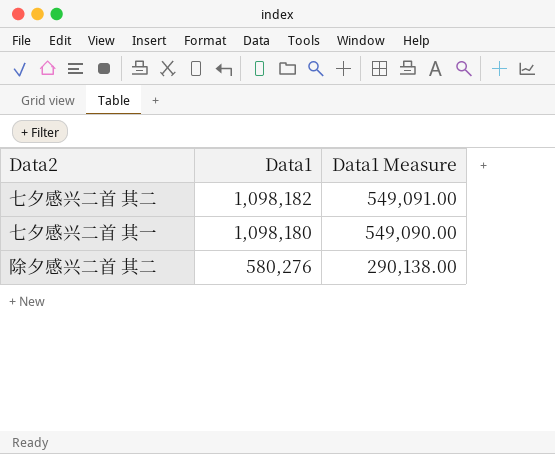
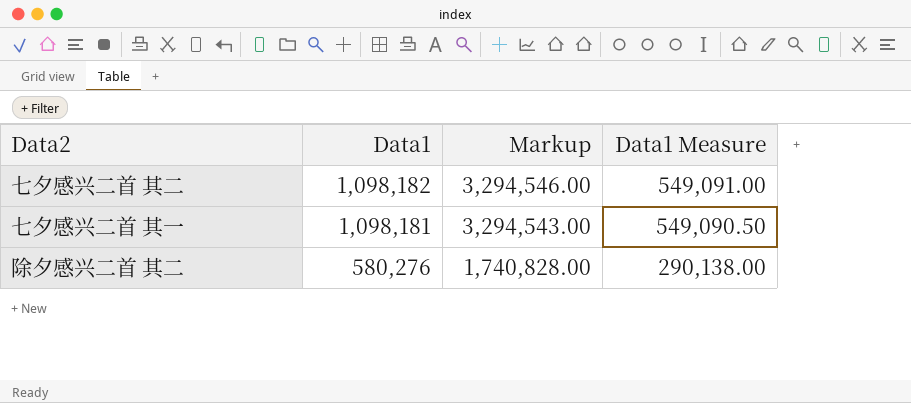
column Markup | formula: none -> [Data1] * 3
七夕感兴二首 其一 | Data1: 1,098,180 -> 1,098,181
七夕感兴二首 其一 | Data1 Measure: 549,090.00 -> 549,090.50

